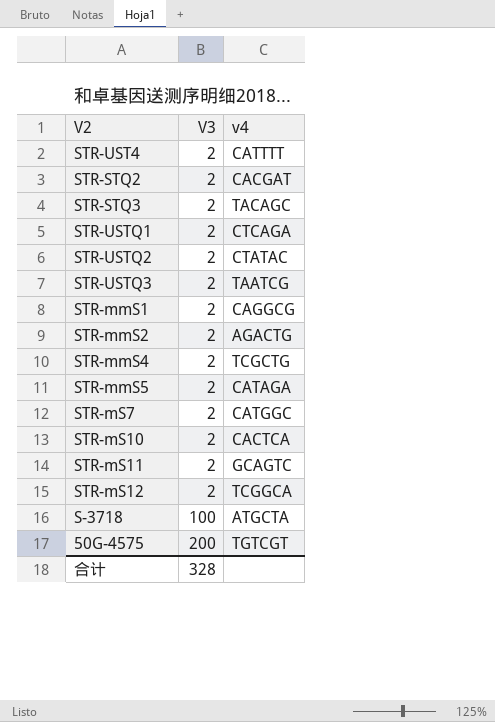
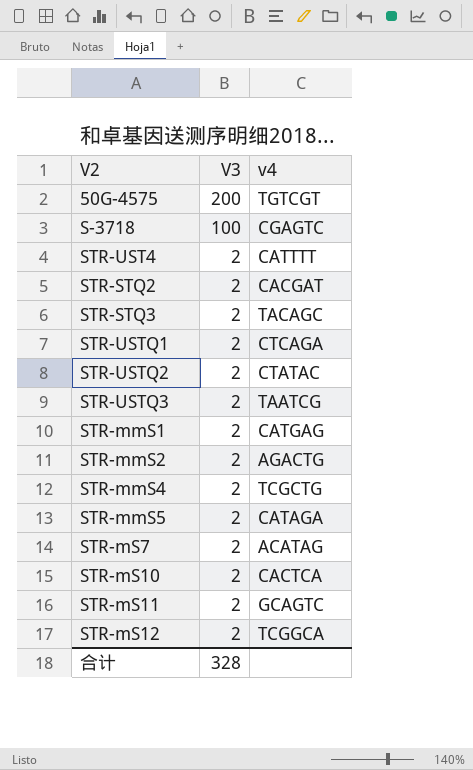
row order: V3 ascending -> V3 descending
S-3718 | v4: ATGCTA -> CGAGTC
STR-mmS1 | v4: CAGGCG -> CATGAG
STR-mS7 | v4: CATGGC -> ACATAG

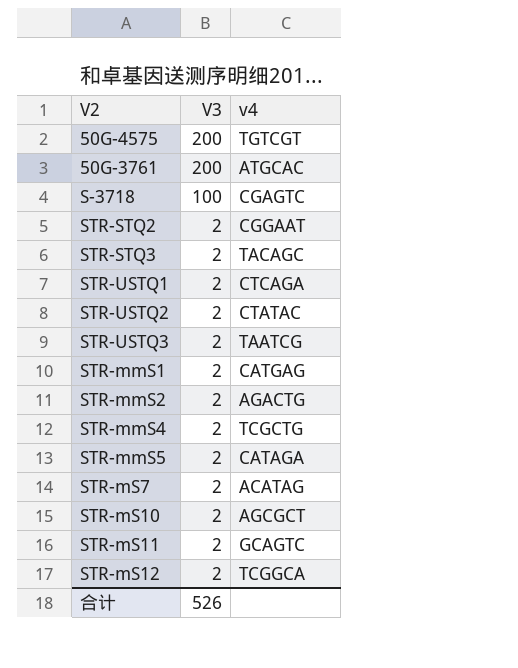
row STR-UST4: 2 | CATTTT -> none
row 50G-3761: none -> 200 | ATGCAC
STR-STQ2 | v4: CACGAT -> CGGAAT
STR-mS10 | v4: CACTCA -> AGCGCT
合计 | V3: 328 -> 526

